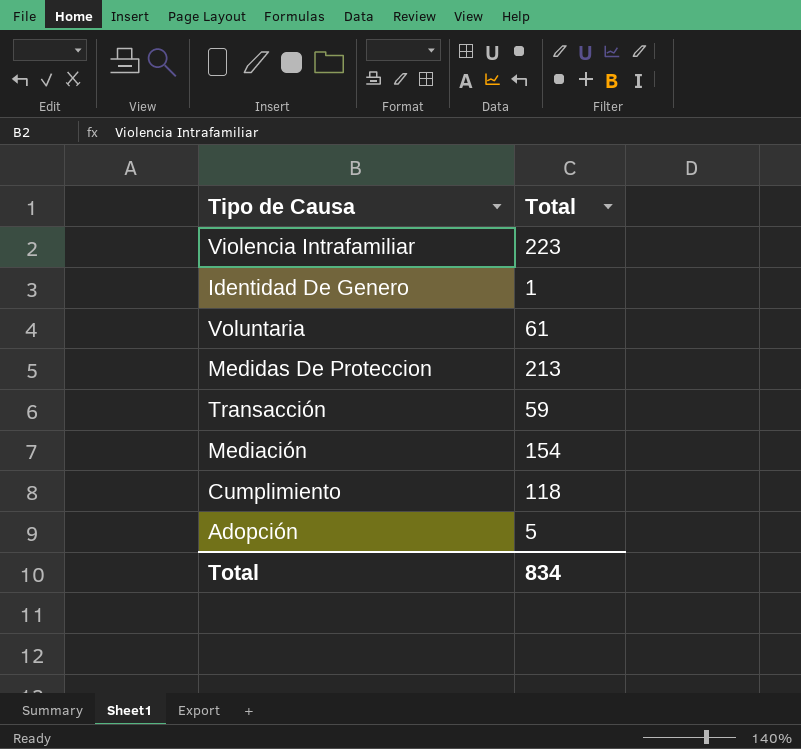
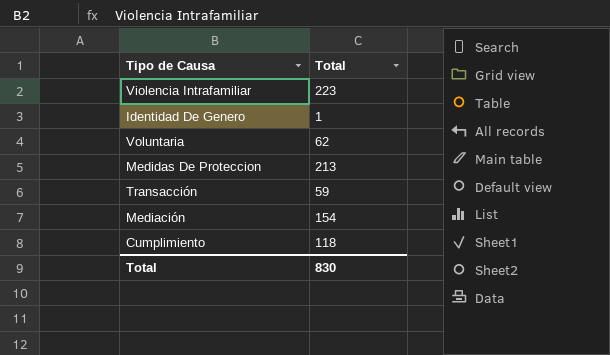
row Adopción: 5 -> none
Voluntaria | Total: 61 -> 62
Total | Total: 834 -> 830

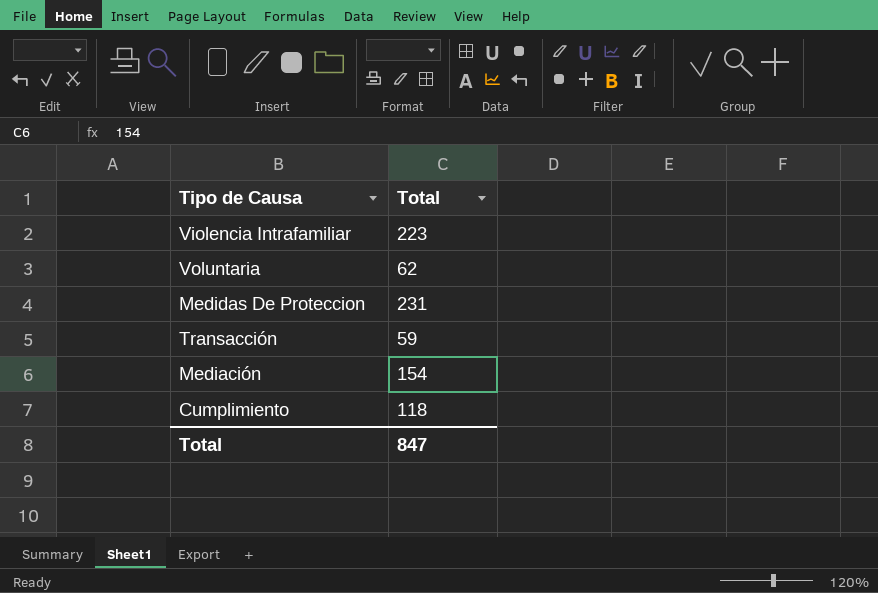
row Identidad De Genero: 1 -> none
Medidas De Proteccion | Total: 213 -> 231
Total | Total: 830 -> 847

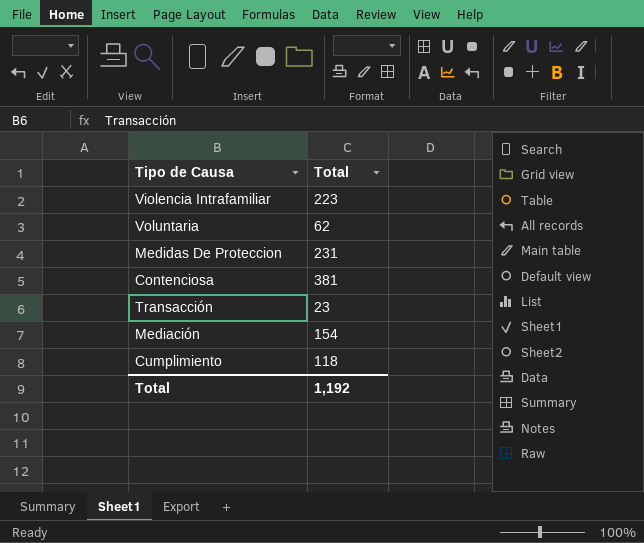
row Contenciosa: none -> 381
Transacción | Total: 59 -> 23
Total | Total: 847 -> 1,192

